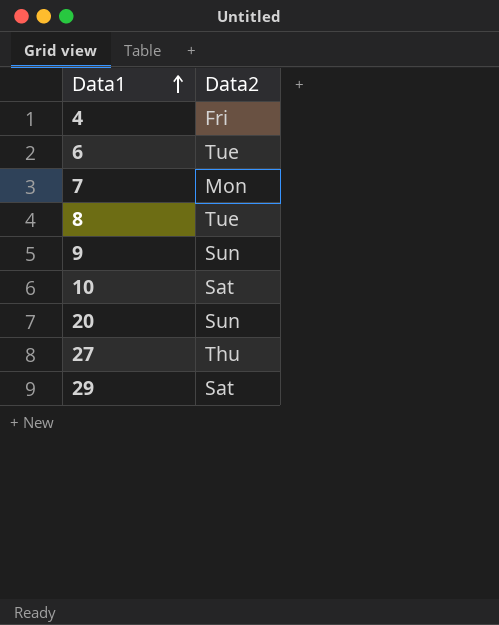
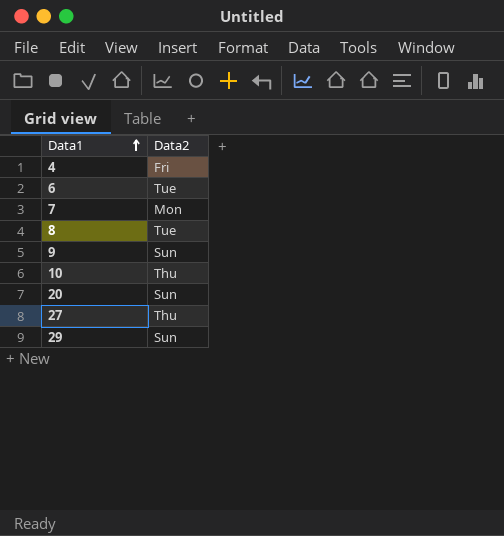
10 | Data2: Sat -> Thu
29 | Data2: Sat -> Sun

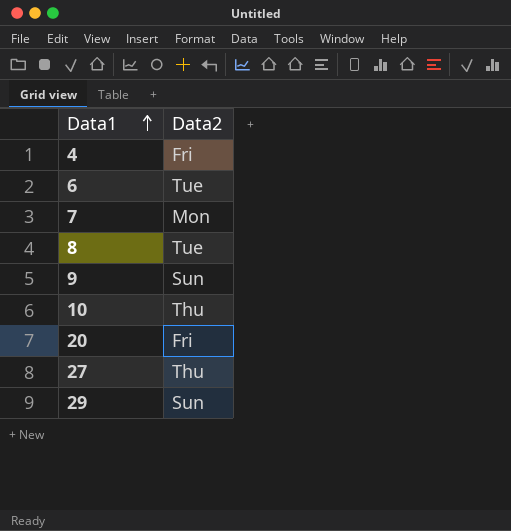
20 | Data2: Sun -> Fri

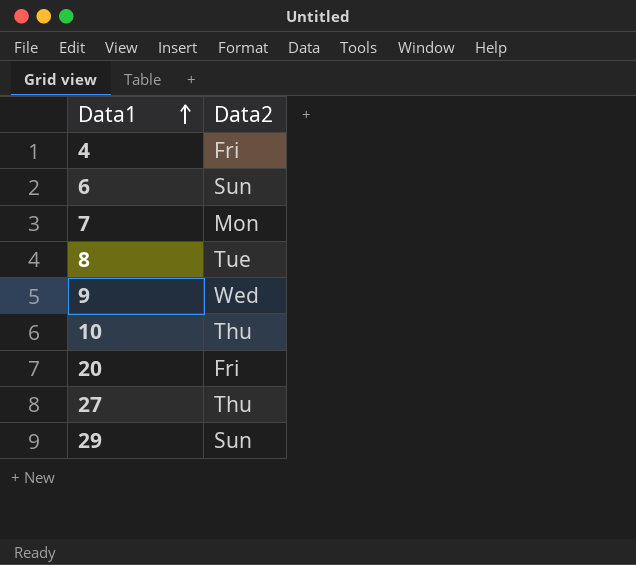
6 | Data2: Tue -> Sun
9 | Data2: Sun -> Wed

